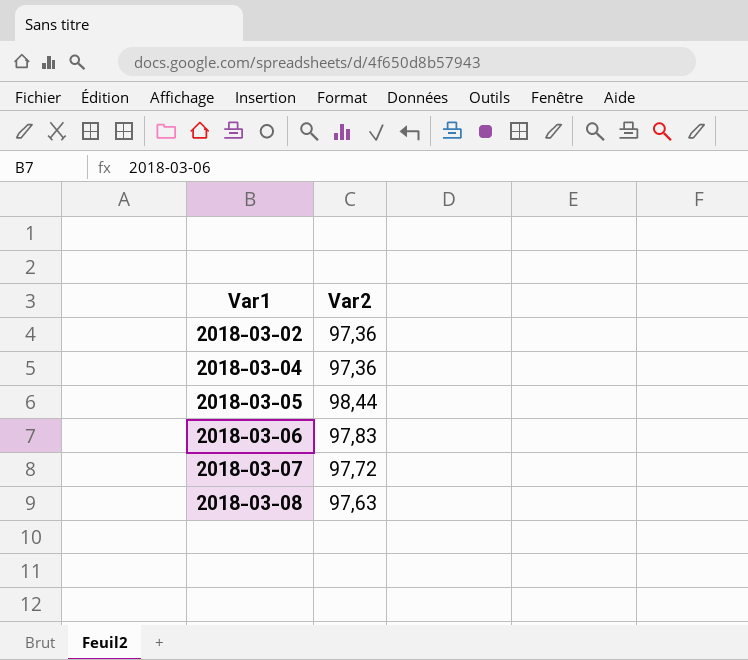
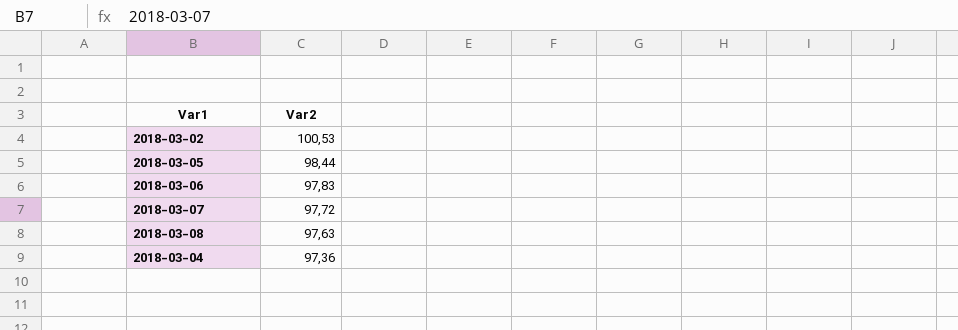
row order: Var1 ascending -> Var2 descending
2018-03-02 | Var2: 97,36 -> 100,53

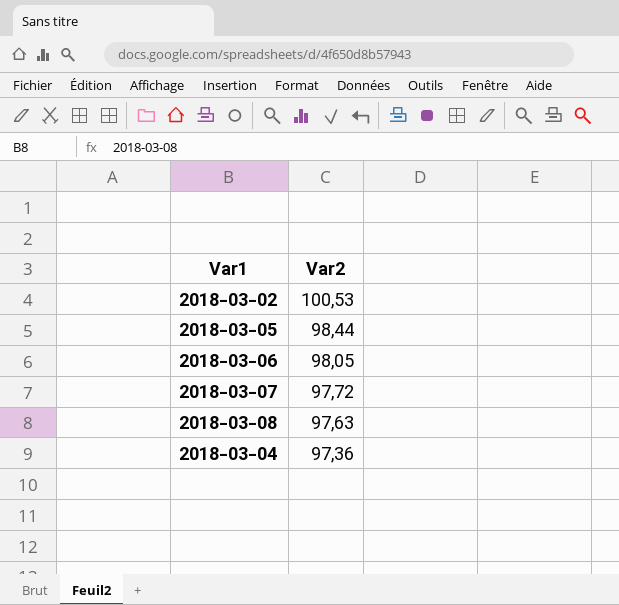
2018-03-06 | Var2: 97,83 -> 98,05

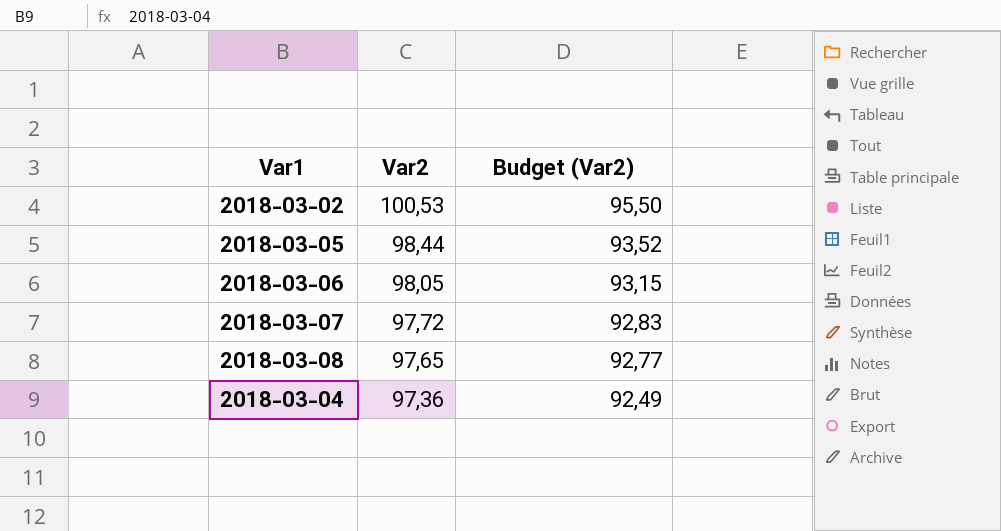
column Budget (Var2) | formula: none -> [Var2] * 0,95
2018-03-08 | Var2: 97,63 -> 97,65

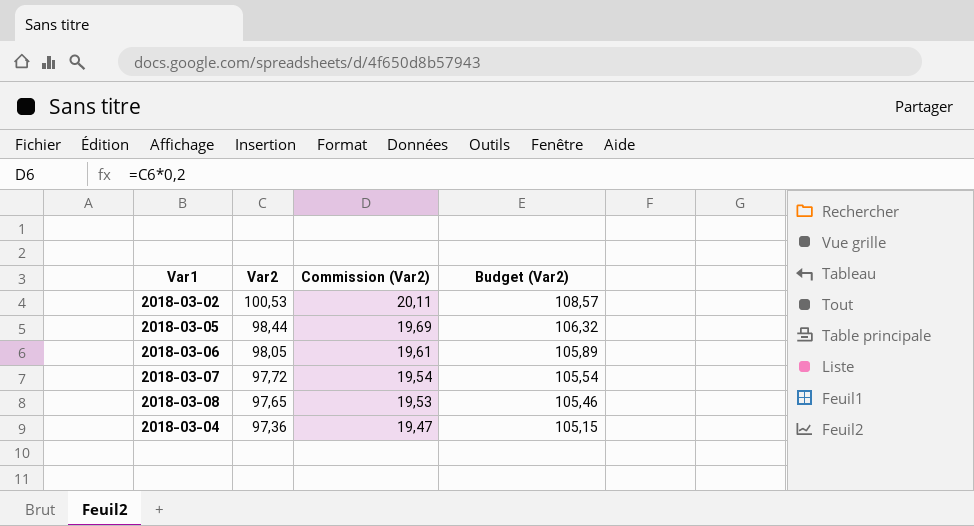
column Commission (Var2) | formula: none -> [Var2] * 0,2
column Budget (Var2) | formula: [Var2] * 0,95 -> [Var2] * 1,08

